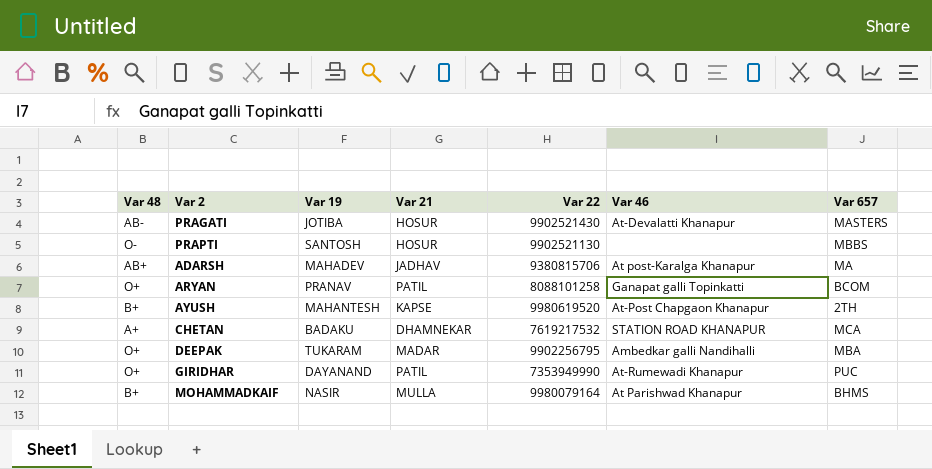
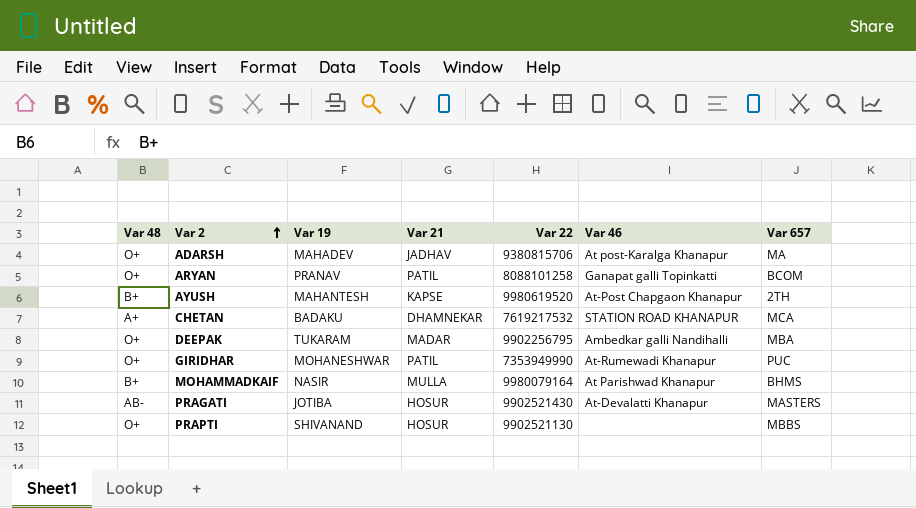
row order: none -> Var 2 ascending
ADARSH | Var 48: AB+ -> O+
GIRIDHAR | Var 19: DAYANAND -> MOHANESHWAR
PRAPTI | Var 48: O- -> O+
PRAPTI | Var 19: SANTOSH -> SHIVANAND

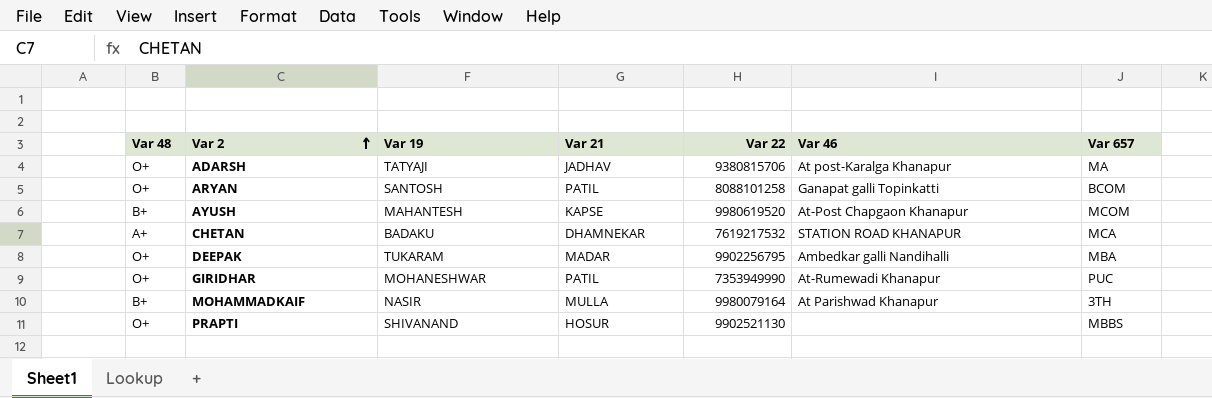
row PRAGATI: AB- | JOTIBA | HOSUR | 9902521430 | At-Devalatti Khanapur | MASTERS -> none
ADARSH | Var 19: MAHADEV -> TATYAJI
ARYAN | Var 19: PRANAV -> SANTOSH
AYUSH | Var 657: 2TH -> MCOM
MOHAMMADKAIF | Var 657: BHMS -> 3TH

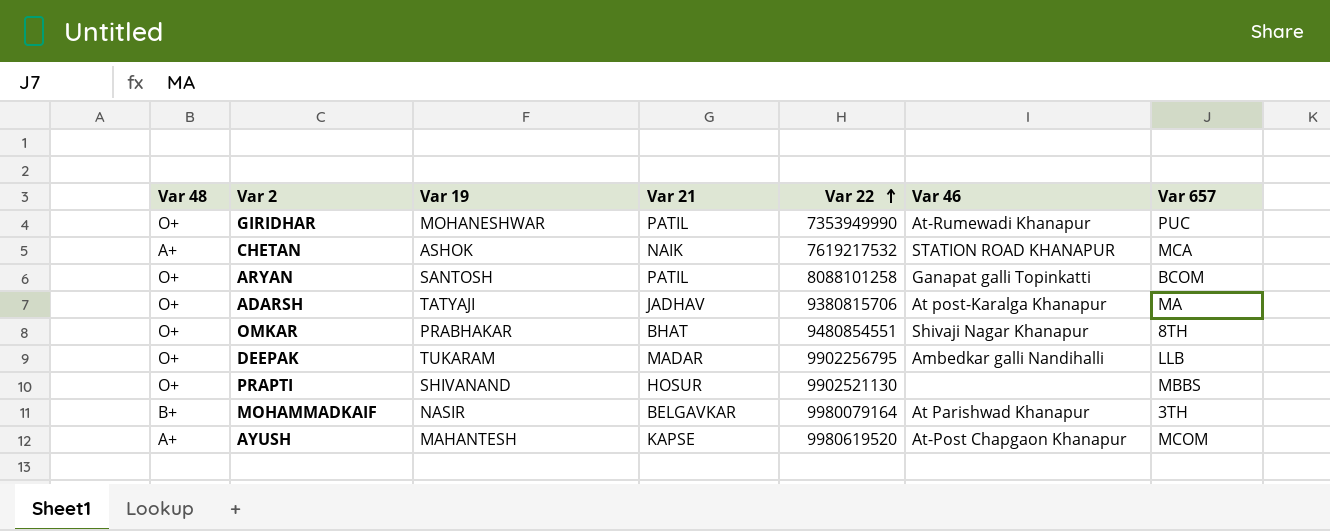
row order: Var 2 ascending -> Var 22 ascending
CHETAN | Var 19: BADAKU -> ASHOK
CHETAN | Var 21: DHAMNEKAR -> NAIK
row OMKAR: none -> O+ | PRABHAKAR | BHAT | 9480854551 | Shivaji Nagar Khanapur | 8TH
DEEPAK | Var 657: MBA -> LLB
MOHAMMADKAIF | Var 21: MULLA -> BELGAVKAR
AYUSH | Var 48: B+ -> A+

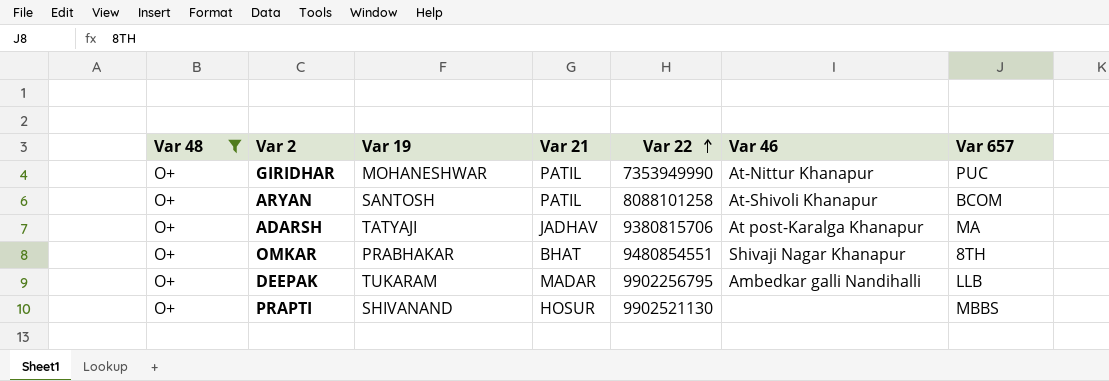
filter: none -> Var 48 = O+
GIRIDHAR | Var 46: At-Rumewadi Khanapur -> At-Nittur Khanapur
ARYAN | Var 46: Ganapat galli Topinkatti -> At-Shivoli Khanapur

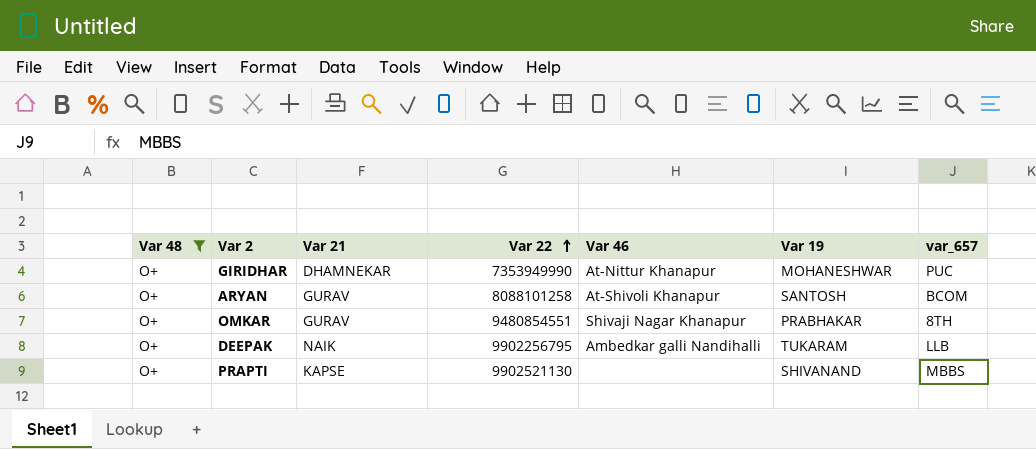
column Var 19 | position: 3 -> 6
column name: Var 657 -> var_657
row ADARSH: O+ | TATYAJI | JADHAV | 9380815706 | At post-Karalga Khanapur | MA -> none
GIRIDHAR | Var 21: PATIL -> DHAMNEKAR
ARYAN | Var 21: PATIL -> GURAV
OMKAR | Var 21: BHAT -> GURAV
DEEPAK | Var 21: MADAR -> NAIK
PRAPTI | Var 21: HOSUR -> KAPSE

